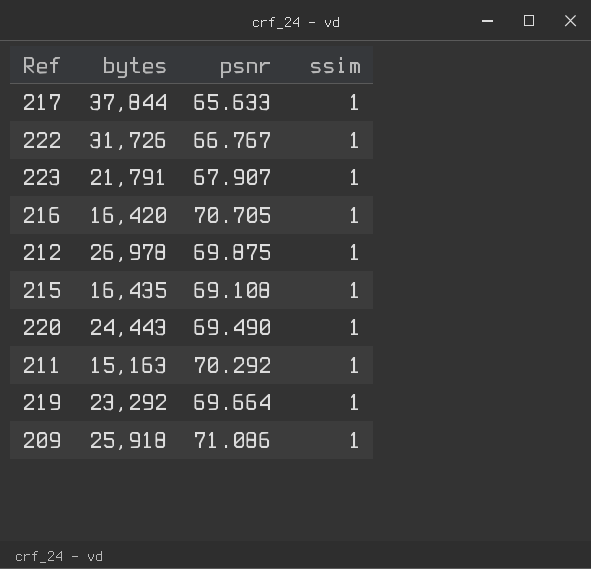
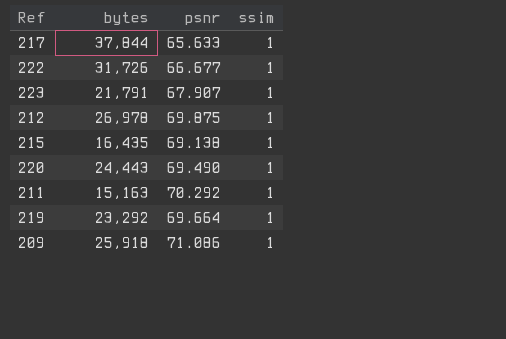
row 216: 16,420 | 70.705 | 1 -> none
222 | psnr: 66.767 -> 66.677
215 | psnr: 69.108 -> 69.138

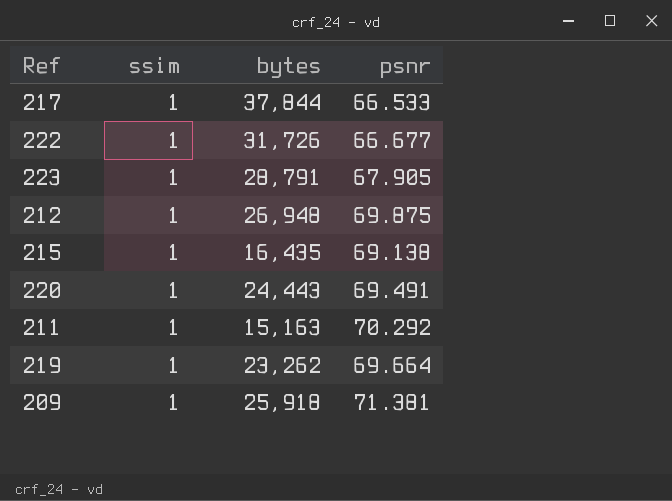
column ssim | position: 4 -> 2
217 | psnr: 65.633 -> 66.533
223 | bytes: 21,791 -> 28,791
223 | psnr: 67.907 -> 67.905
212 | bytes: 26,978 -> 26,948
220 | psnr: 69.490 -> 69.491
219 | bytes: 23,292 -> 23,262
209 | psnr: 71.086 -> 71.381

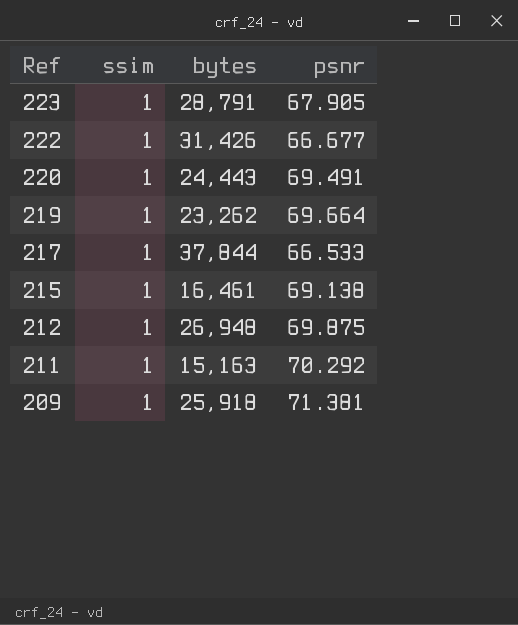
row order: none -> Ref descending
222 | bytes: 31,726 -> 31,426
215 | bytes: 16,435 -> 16,461

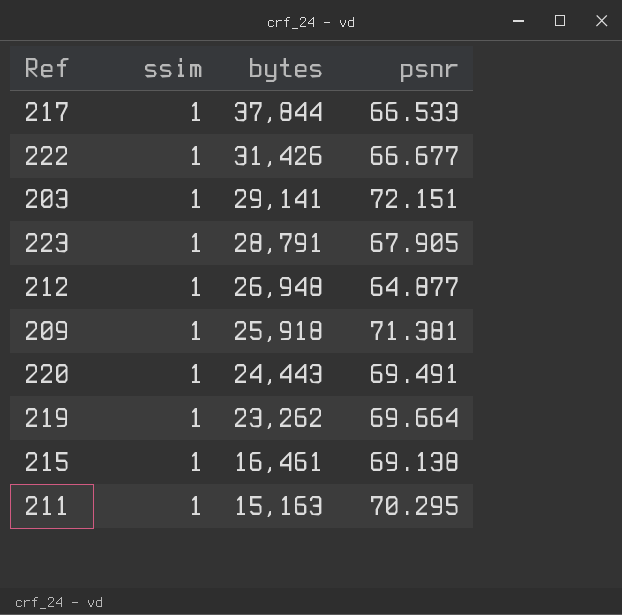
row order: Ref descending -> bytes descending
row 203: none -> 1 | 29,141 | 72.151
212 | psnr: 69.875 -> 64.877
211 | psnr: 70.292 -> 70.295

